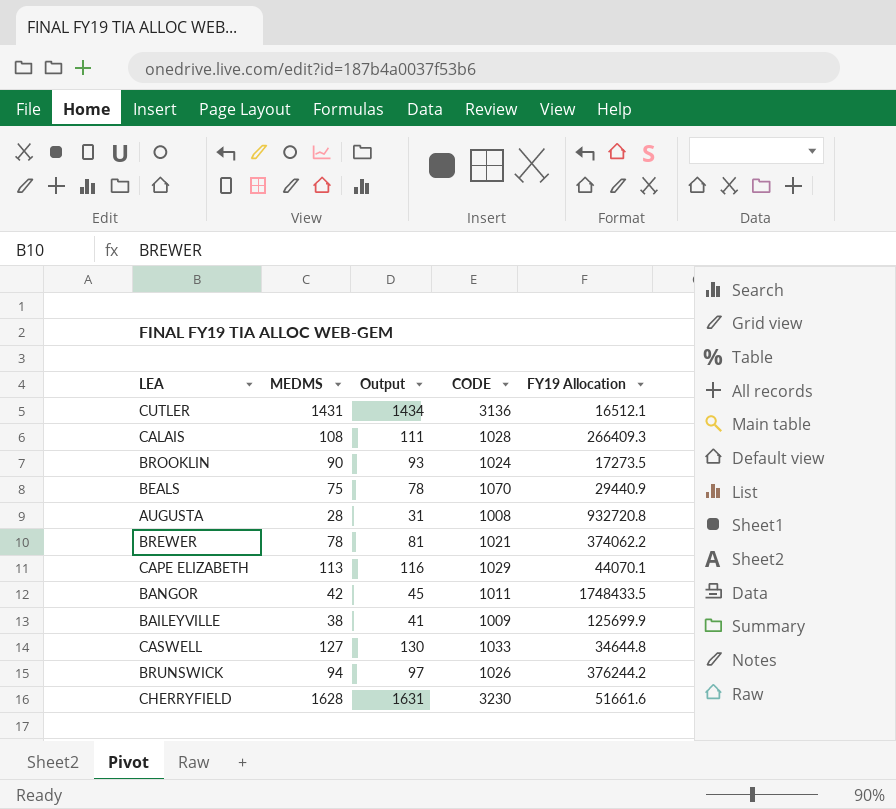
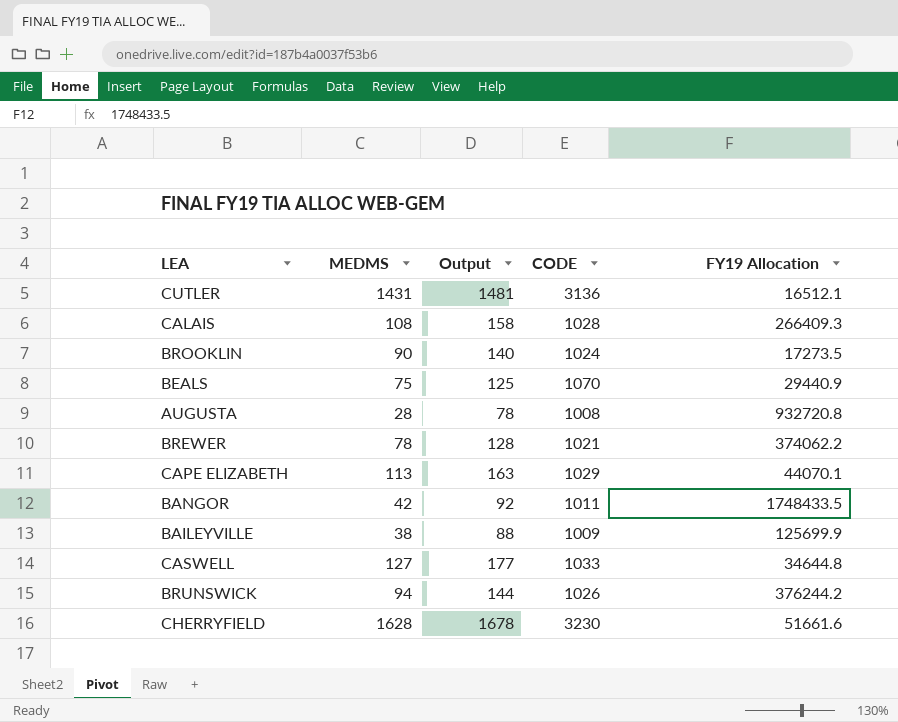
column Output | formula: [MEDMS] + 3 -> [MEDMS] + 50

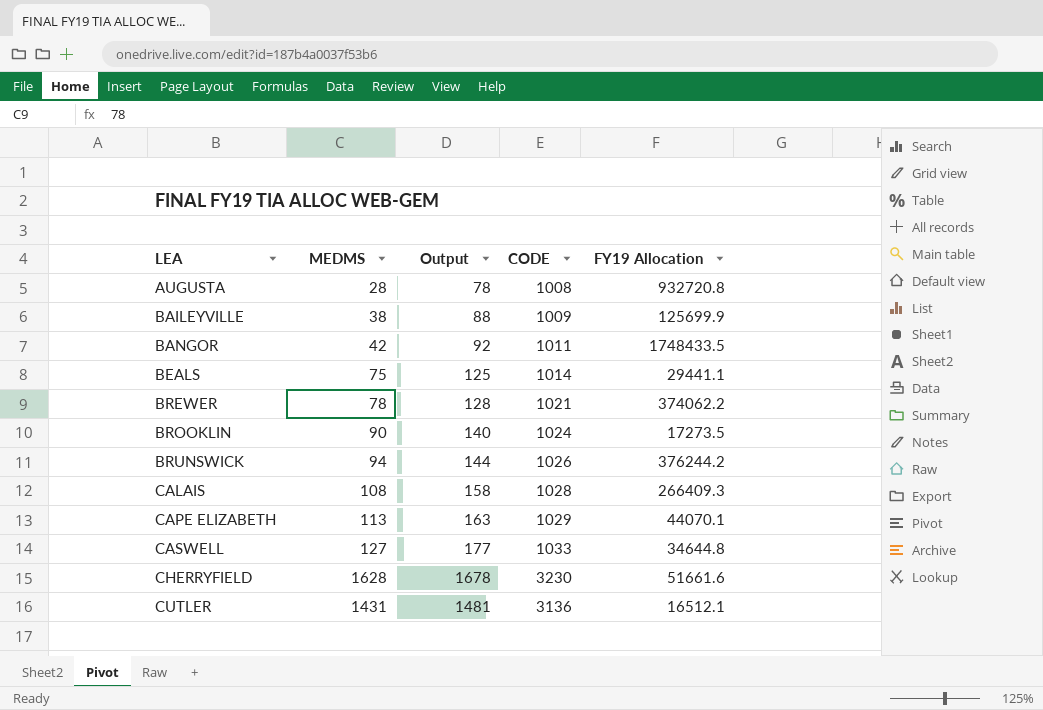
row order: none -> LEA ascending
BEALS | CODE: 1070 -> 1014
BEALS | FY19 Allocation: 29440.9 -> 29441.1

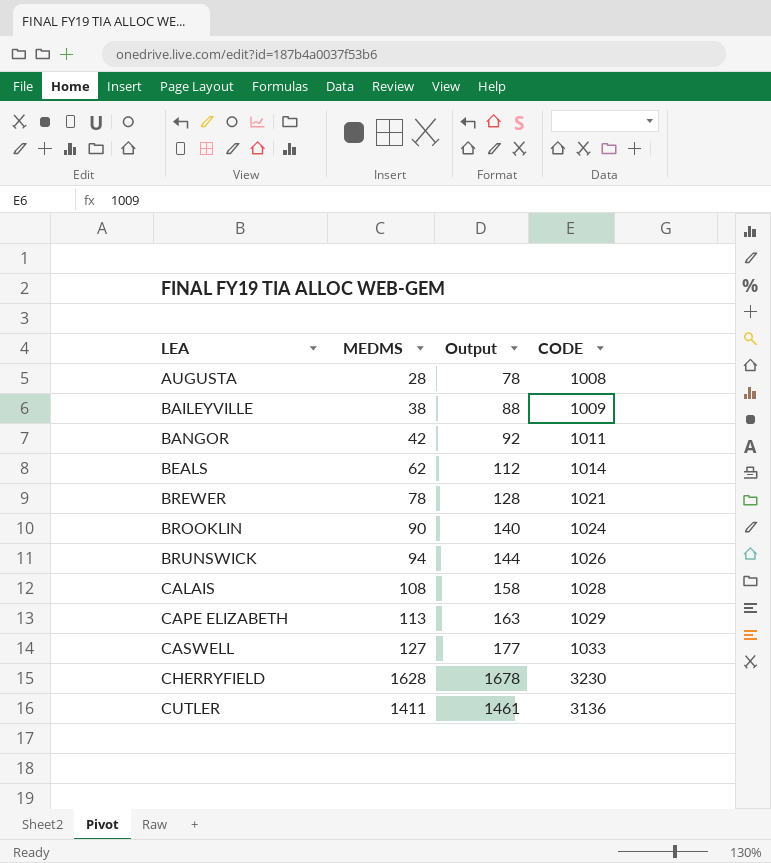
column FY19 Allocation | position: 5 -> none
BEALS | MEDMS: 75 -> 62
BEALS | Output: 125 -> 112
CUTLER | MEDMS: 1431 -> 1411
CUTLER | Output: 1481 -> 1461

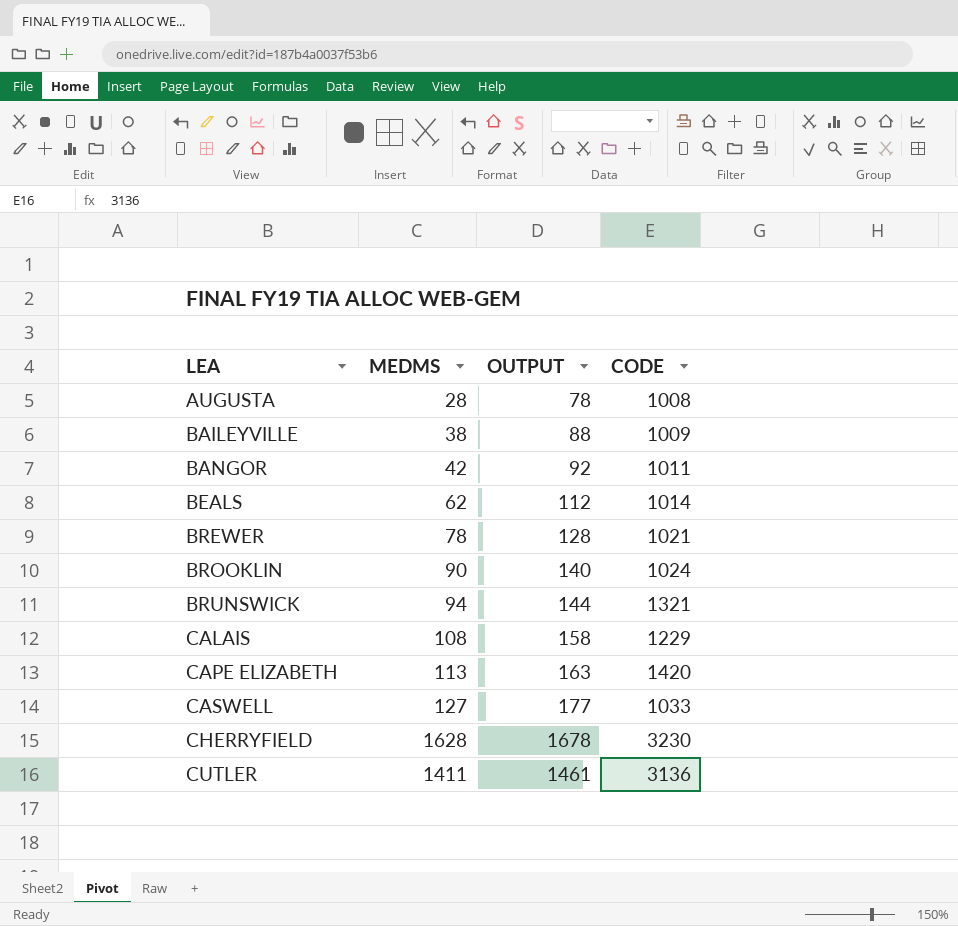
column name: Output -> OUTPUT
BRUNSWICK | CODE: 1026 -> 1321
CALAIS | CODE: 1028 -> 1229
CAPE ELIZABETH | CODE: 1029 -> 1420

